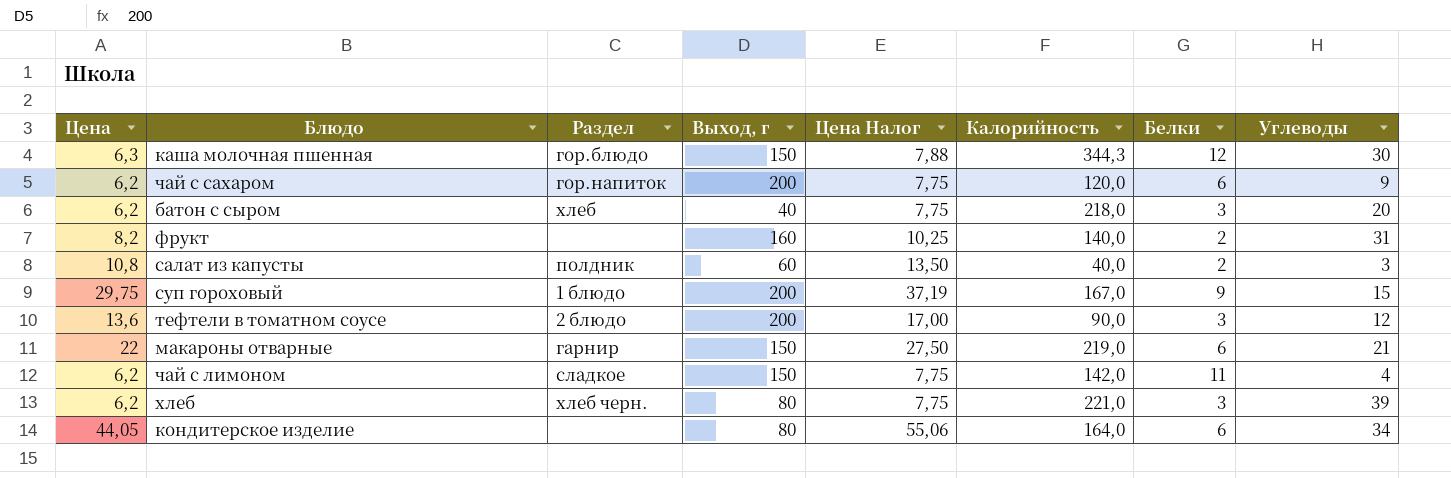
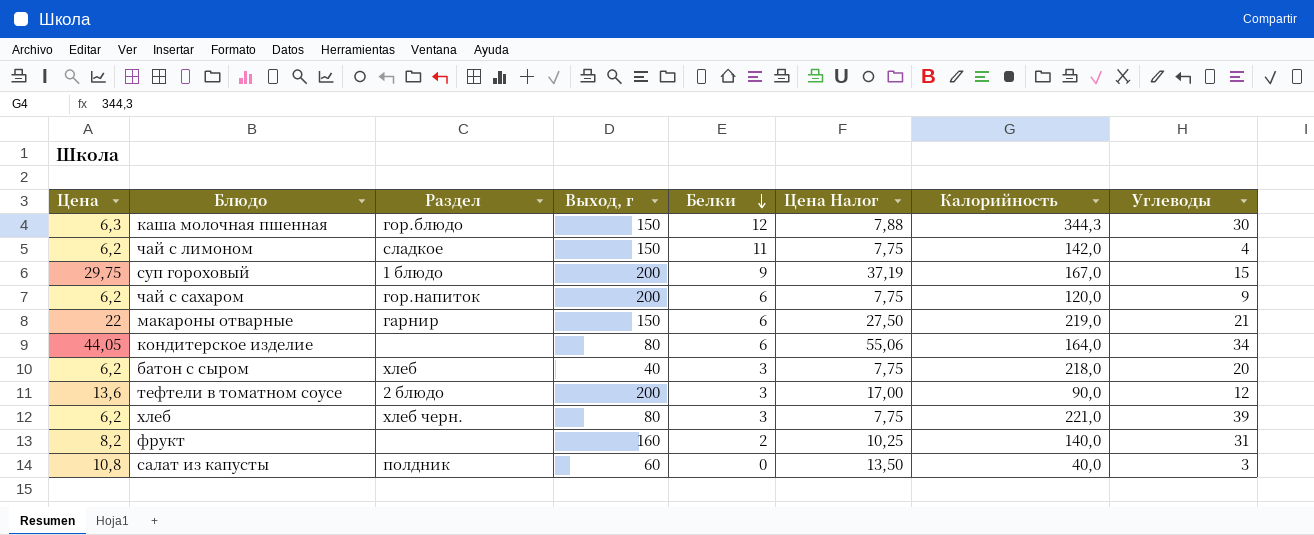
row order: none -> Белки descending
column Белки | position: 7 -> 5
салат из капусты | Белки: 2 -> 0

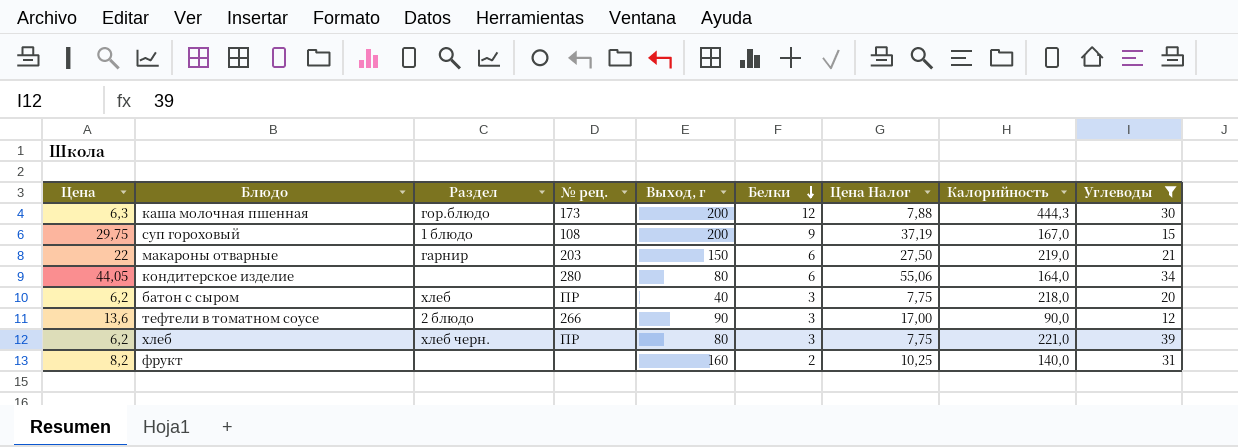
filter: none -> Углеводы >= 12
column № рец. | position: none -> 4
каша молочная пшенная | Выход, г: 150 -> 200
каша молочная пшенная | Калорийность: 344,3 -> 444,3
тефтели в томатном соусе | Выход, г: 200 -> 90

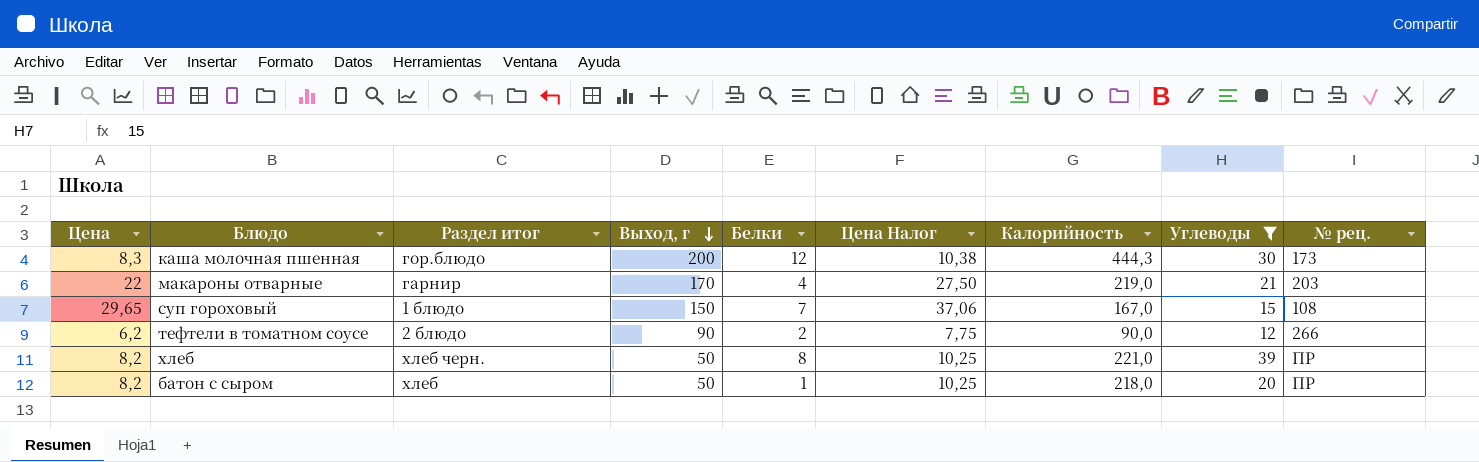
row order: Белки descending -> Выход, г descending
column name: Раздел -> Раздел итог
column № рец. | position: 4 -> 9
row кондитерское изделие: 44,05 | none | 280 | 80 | 6 | 55,06 | 164,0 | 34 -> none
row фрукт: 8,2 | none | none | 160 | 2 | 10,25 | 140,0 | 31 -> none
каша молочная пшенная | Цена: 6,3 -> 8,3
каша молочная пшенная | Цена Налог: 7,88 -> 10,38
макароны отварные | Выход, г: 150 -> 170
макароны отварные | Белки: 6 -> 4
суп гороховый | Цена: 29,75 -> 29,65
суп гороховый | Выход, г: 200 -> 150
суп гороховый | Белки: 9 -> 7
суп гороховый | Цена Налог: 37,19 -> 37,06
тефтели в томатном соусе | Цена: 13,6 -> 6,2
тефтели в томатном соусе | Белки: 3 -> 2
тефтели в томатном соусе | Цена Налог: 17,00 -> 7,75
хлеб | Цена: 6,2 -> 8,2
хлеб | Выход, г: 80 -> 50
хлеб | Белки: 3 -> 8
хлеб | Цена Налог: 7,75 -> 10,25
батон с сыром | Цена: 6,2 -> 8,2
батон с сыром | Выход, г: 40 -> 50
батон с сыром | Белки: 3 -> 1
батон с сыром | Цена Налог: 7,75 -> 10,25

